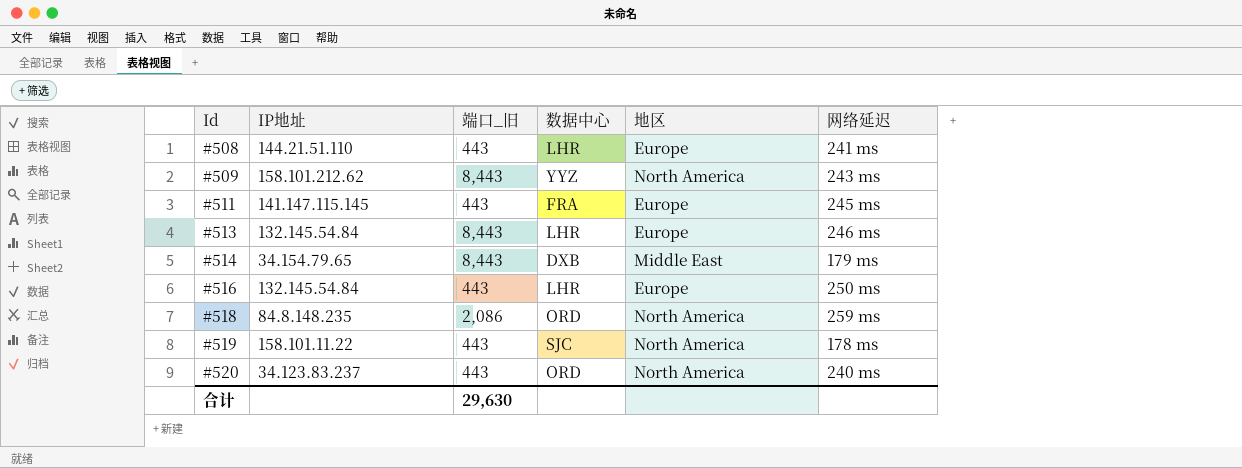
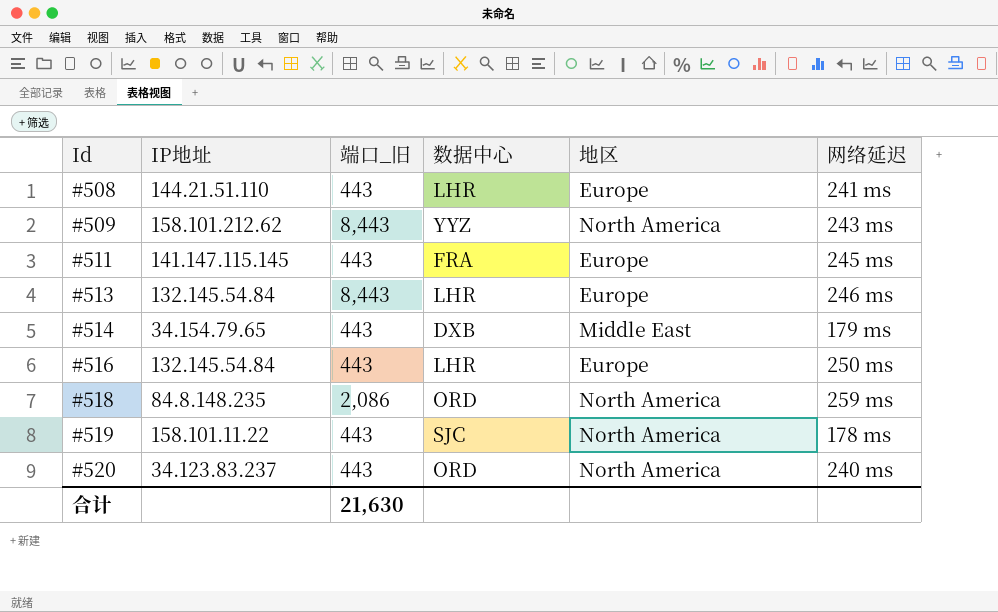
#514 | 端口_旧: 8,443 -> 443
合计 | 端口_旧: 29,630 -> 21,630

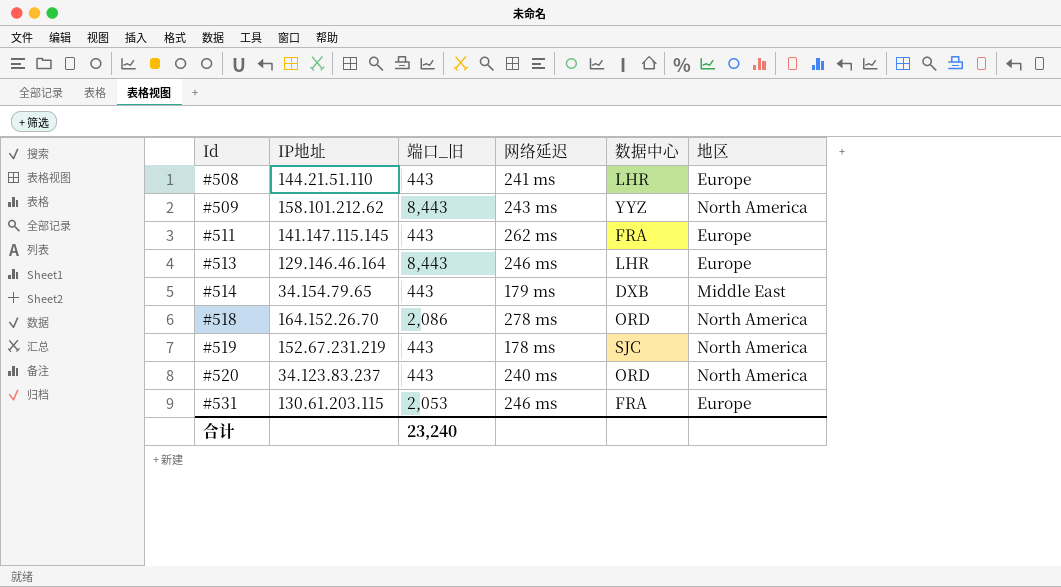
column 网络延迟 | position: 6 -> 4
row #516: 132.145.54.84 | 443 | LHR | Europe | 250 ms -> none
#511 | 网络延迟: 245 ms -> 262 ms
#513 | IP地址: 132.145.54.84 -> 129.146.46.164
#518 | IP地址: 84.8.148.235 -> 164.152.26.70
#518 | 网络延迟: 259 ms -> 278 ms
#519 | IP地址: 158.101.11.22 -> 152.67.231.219
row #531: none -> 130.61.203.115 | 2,053 | 246 ms | FRA | Europe
合计 | 端口_旧: 21,630 -> 23,240

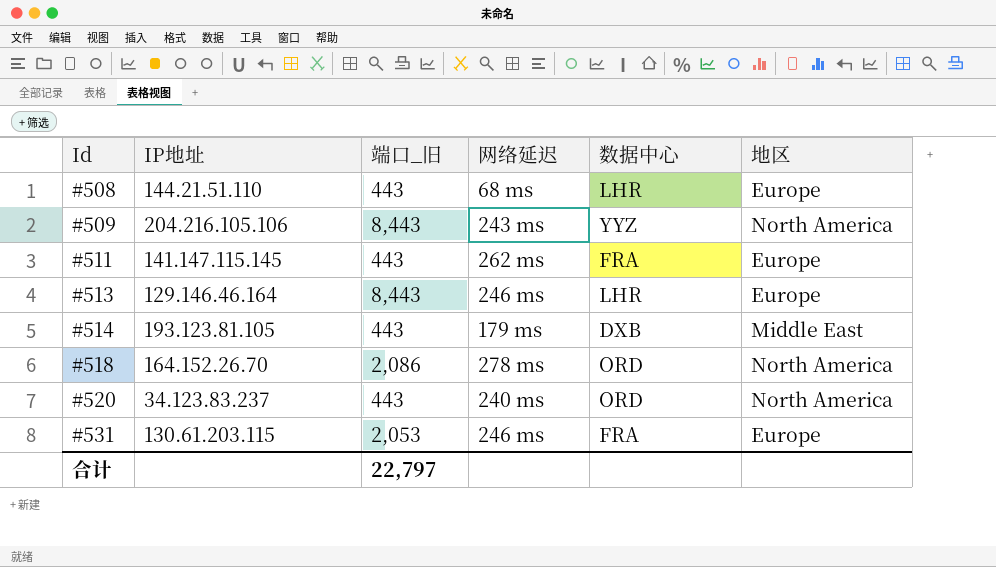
row #519: 152.67.231.219 | 443 | 178 ms | SJC | North America -> none
#508 | 网络延迟: 241 ms -> 68 ms
#509 | IP地址: 158.101.212.62 -> 204.216.105.106
#514 | IP地址: 34.154.79.65 -> 193.123.81.105
合计 | 端口_旧: 23,240 -> 22,797

